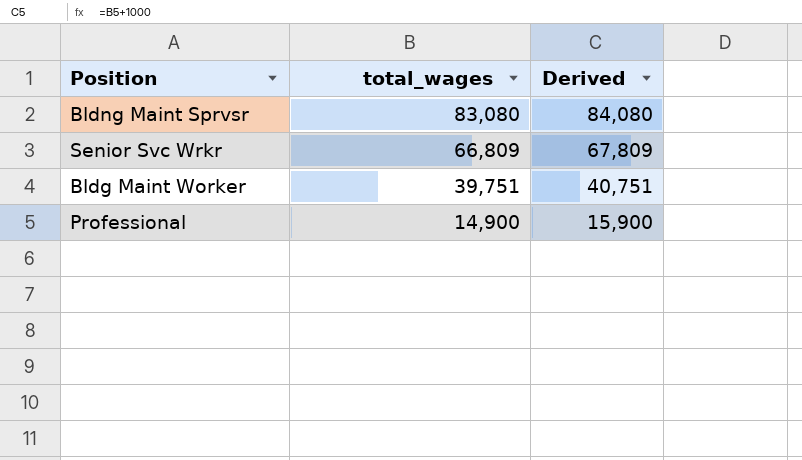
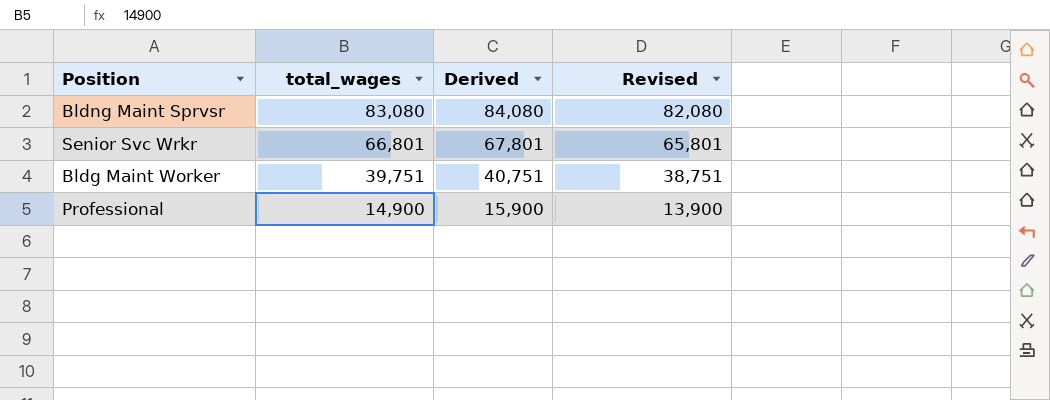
column Revised | formula: none -> [total_wages] - 1000
Senior Svc Wrkr | total_wages: 66,809 -> 66,801
Senior Svc Wrkr | Derived: 67,809 -> 67,801

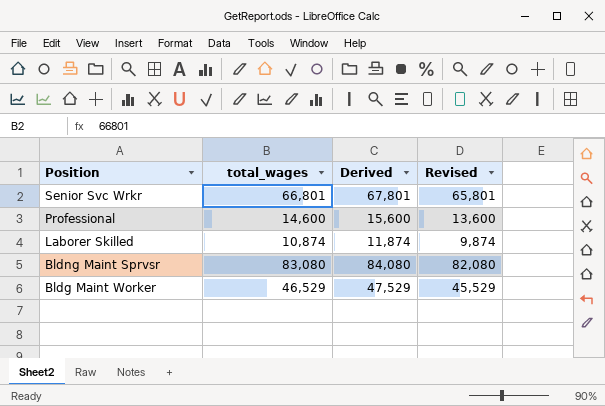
row order: total_wages descending -> Position descending
Professional | total_wages: 14,900 -> 14,600
Professional | Derived: 15,900 -> 15,600
Professional | Revised: 13,900 -> 13,600
row Laborer Skilled: none -> 10,874 | 11,874 | 9,874
Bldg Maint Worker | total_wages: 39,751 -> 46,529
Bldg Maint Worker | Derived: 40,751 -> 47,529
Bldg Maint Worker | Revised: 38,751 -> 45,529

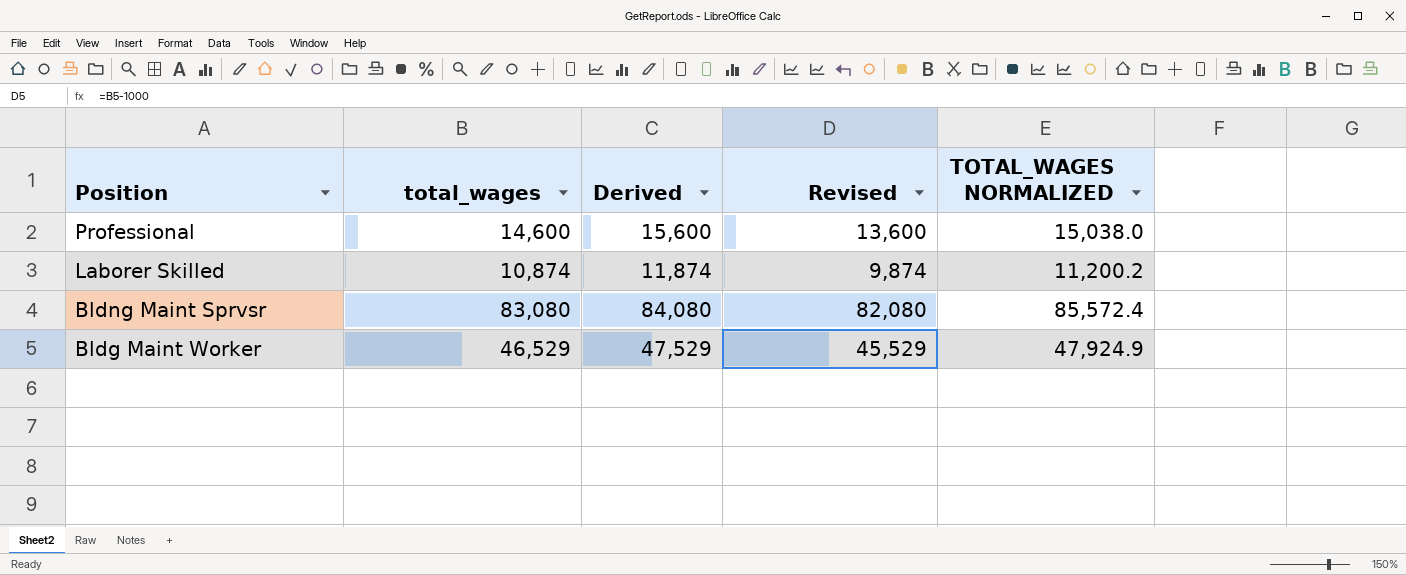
column TOTAL_WAGES NORMALIZED | formula: none -> [total_wages] * 1.03
row Senior Svc Wrkr: 66,801 | 67,801 | 65,801 -> none

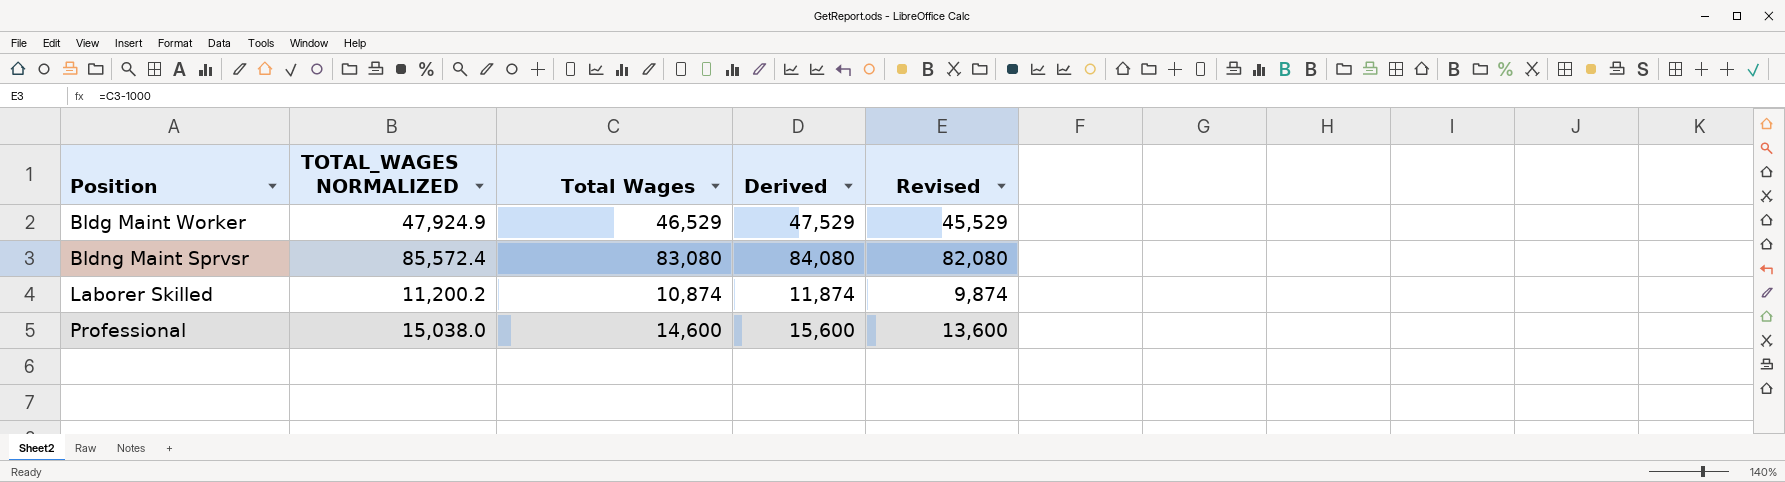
row order: Position descending -> Position ascending
column TOTAL_WAGES NORMALIZED | position: 5 -> 2
column name: total_wages -> Total Wages

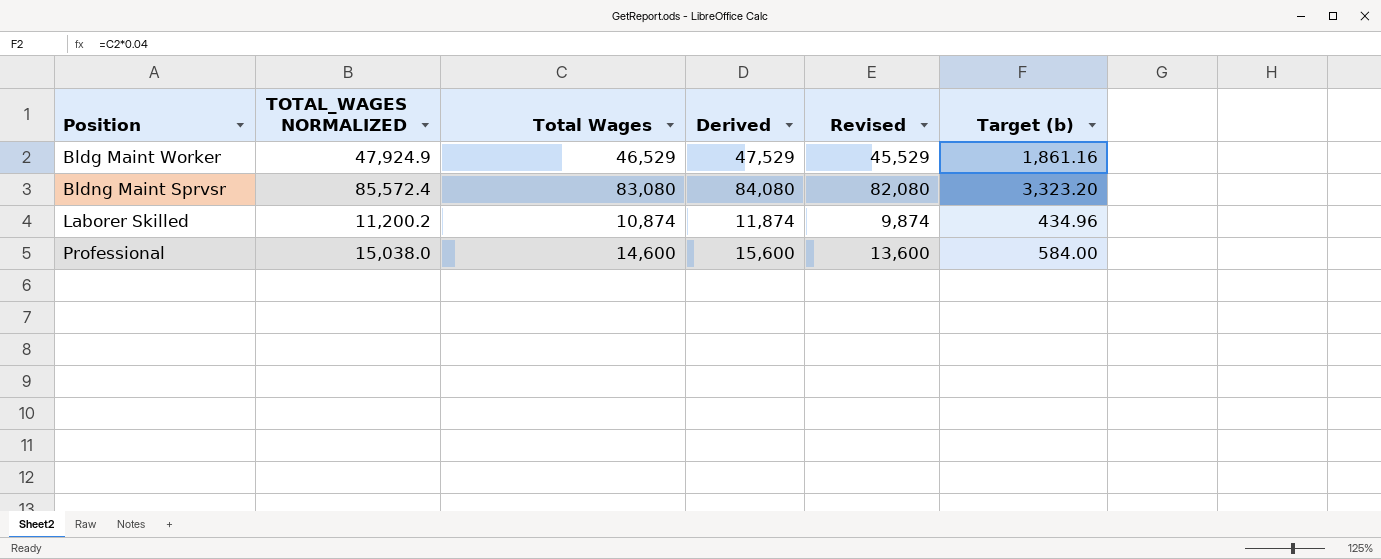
column Target (b) | formula: none -> [Total Wages] * 0.04

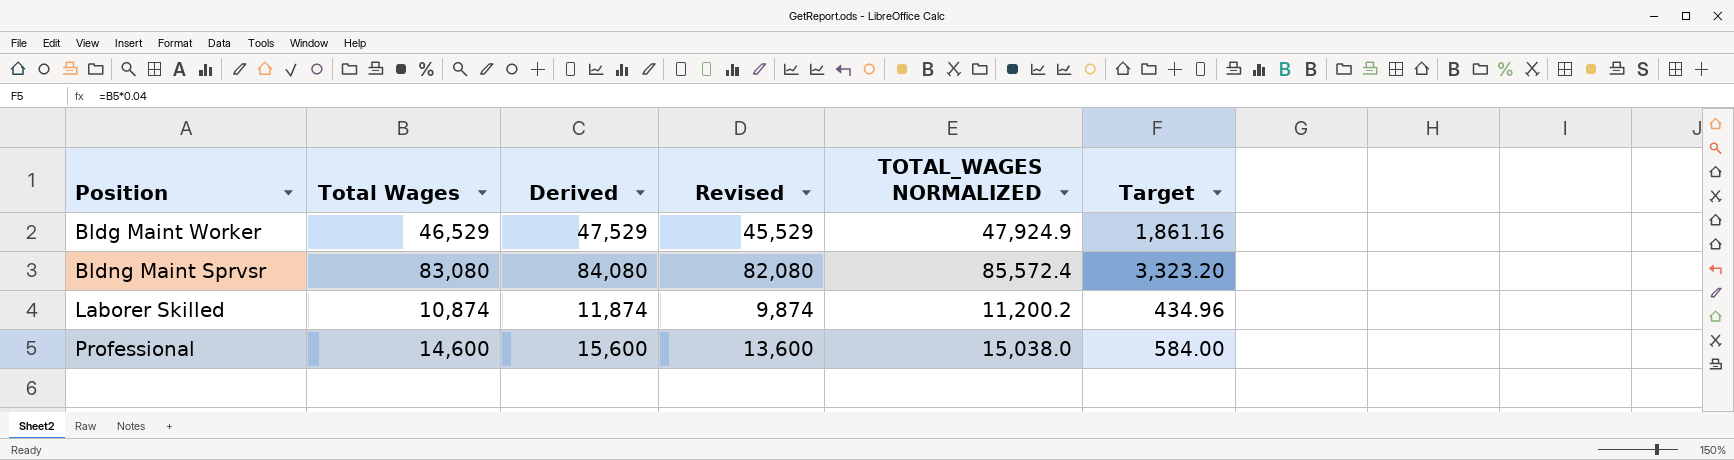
column TOTAL_WAGES NORMALIZED | position: 2 -> 5
column name: Target (b) -> Target

